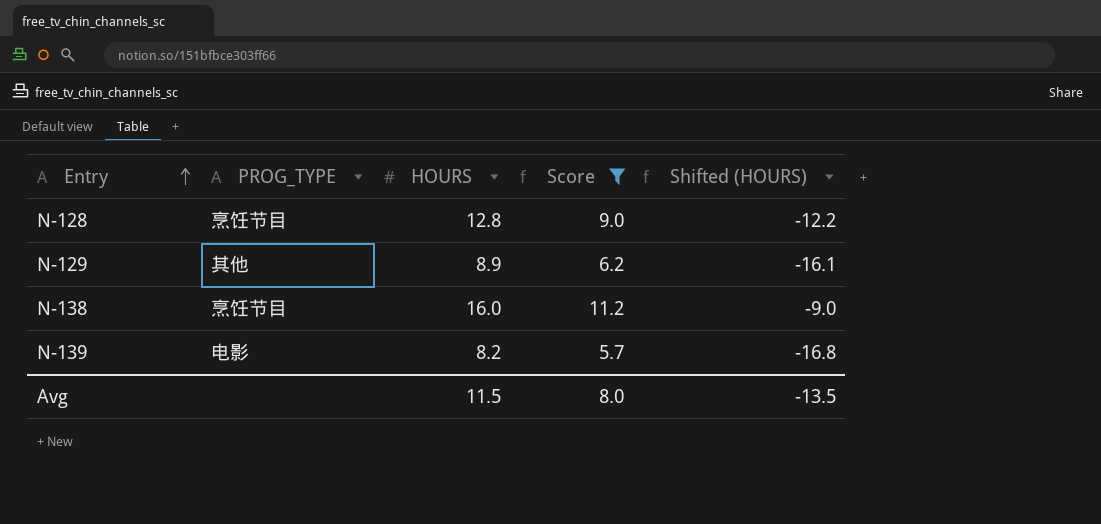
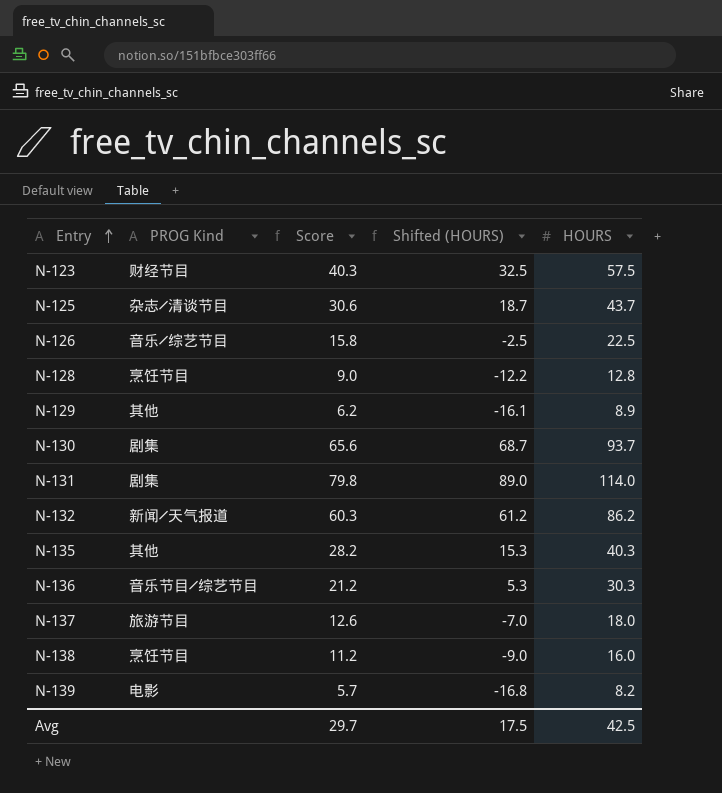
filter: Score <= 11.2 -> none
column name: PROG_TYPE -> PROG Kind
column HOURS | position: 3 -> 5
Avg | Score: 8.0 -> 29.7
Avg | Shifted (HOURS): -13.5 -> 17.5
Avg | HOURS: 11.5 -> 42.5

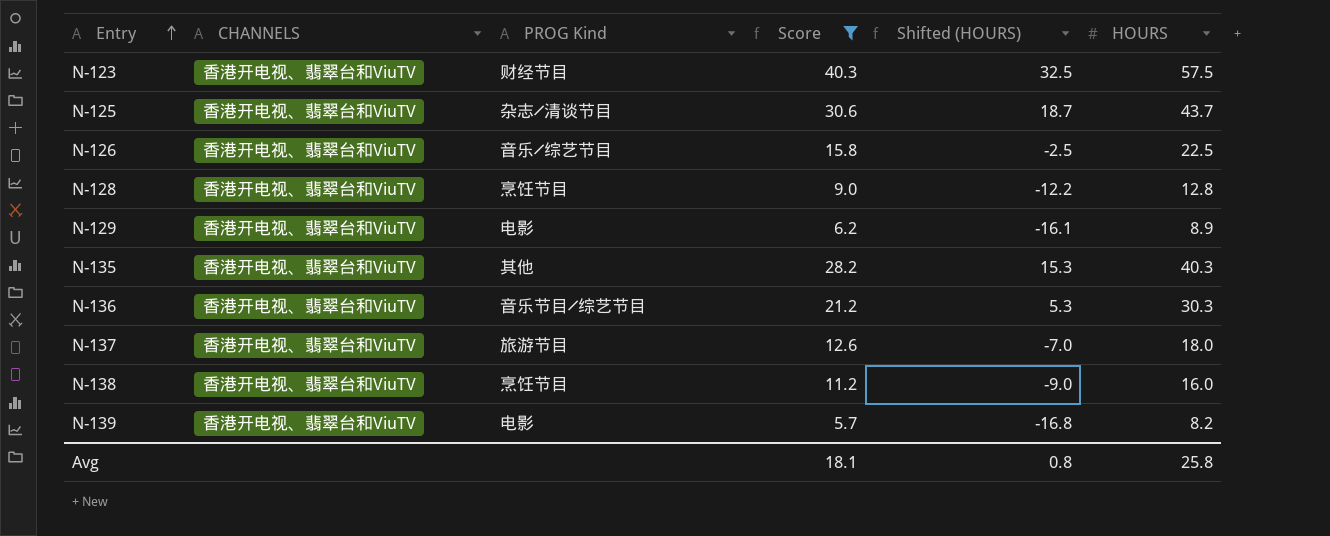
filter: none -> Score <= 40.3
column CHANNELS | position: none -> 2
N-129 | PROG Kind: 其他 -> 电影
Avg | Score: 29.7 -> 18.1
Avg | Shifted (HOURS): 17.5 -> 0.8
Avg | HOURS: 42.5 -> 25.8

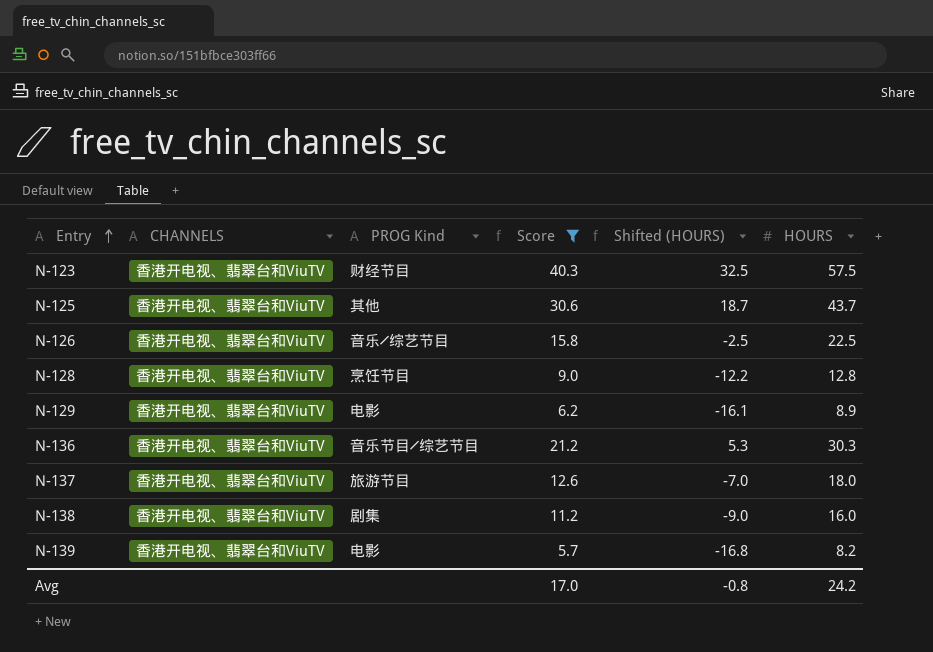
row N-135: 香港开电视、翡翠台和ViuTV | 其他 | 28.2 | 15.3 | 40.3 -> none
N-125 | PROG Kind: 杂志╱清谈节目 -> 其他
N-138 | PROG Kind: 烹饪节目 -> 剧集
Avg | Score: 18.1 -> 17.0
Avg | Shifted (HOURS): 0.8 -> -0.8
Avg | HOURS: 25.8 -> 24.2

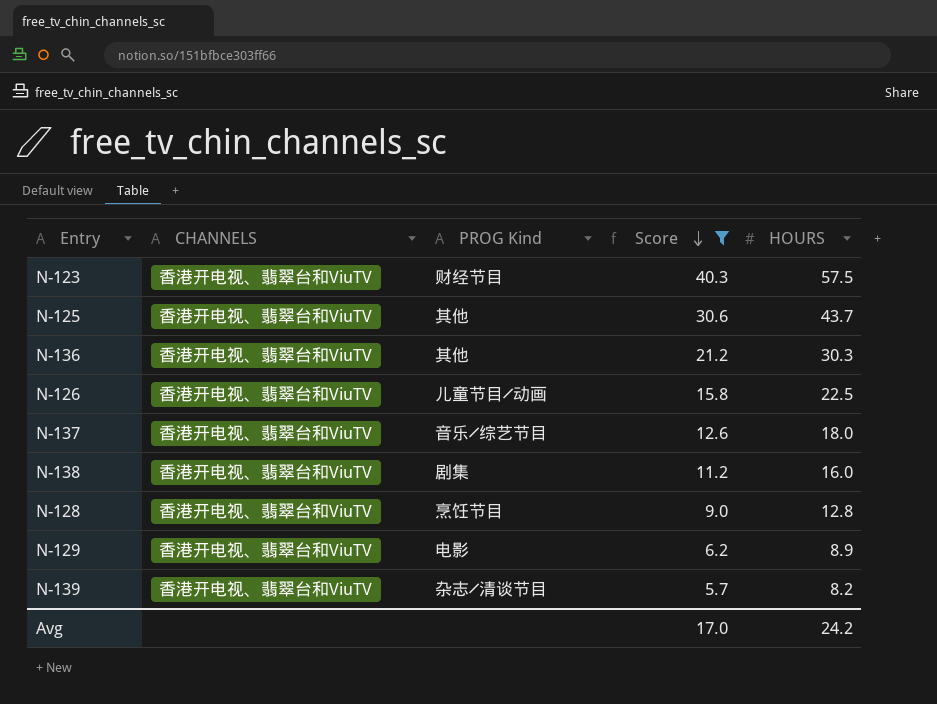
row order: Entry ascending -> Score descending
column Shifted (HOURS) | formula: [HOURS] - 25 -> none
N-136 | PROG Kind: 音乐节目╱综艺节目 -> 其他
N-126 | PROG Kind: 音乐╱综艺节目 -> 儿童节目╱动画
N-137 | PROG Kind: 旅游节目 -> 音乐╱综艺节目
N-139 | PROG Kind: 电影 -> 杂志╱清谈节目

